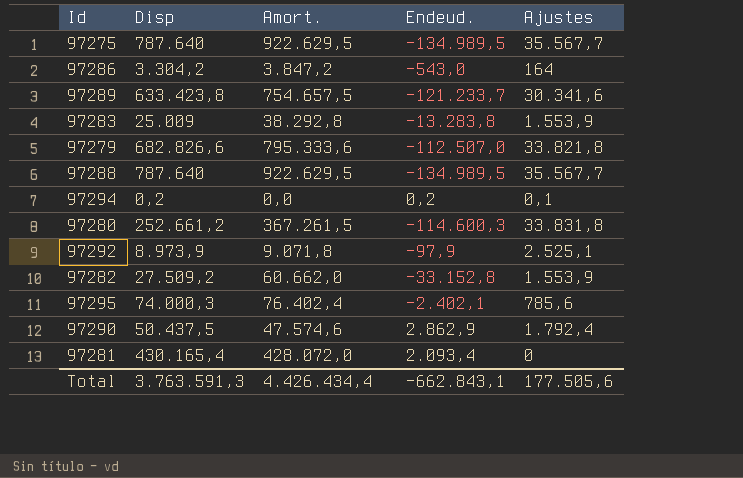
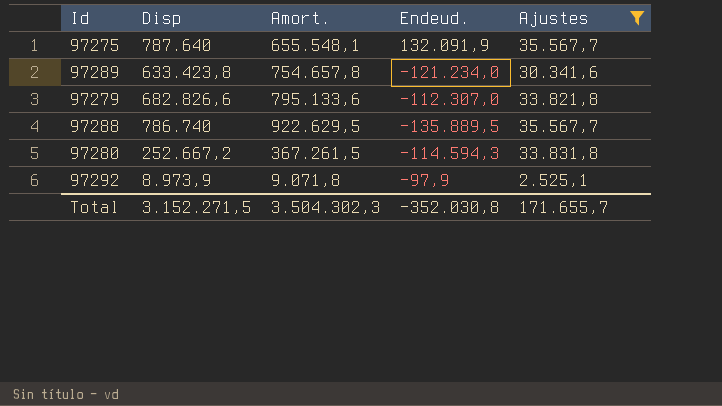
filter: none -> Ajustes >= 2.525,1
97275 | Amort.: 922.629,5 -> 655.548,1
97275 | Endeud.: -134.989,5 -> 132.091,9
97289 | Amort.: 754.657,5 -> 754.657,8
97289 | Endeud.: -121.233,7 -> -121.234,0
97279 | Amort.: 795.333,6 -> 795.133,6
97279 | Endeud.: -112.507,0 -> -112.307,0
97288 | Disp: 787.640 -> 786.740
97288 | Endeud.: -134.989,5 -> -135.889,5
97280 | Disp: 252.661,2 -> 252.667,2
97280 | Endeud.: -114.600,3 -> -114.594,3
Total | Disp: 3.763.591,3 -> 3.152.271,5
Total | Amort.: 4.426.434,4 -> 3.504.302,3
Total | Endeud.: -662.843,1 -> -352.030,8
Total | Ajustes: 177.505,6 -> 171.655,7

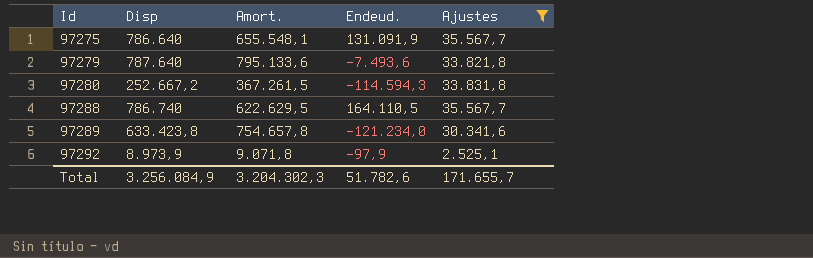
row order: none -> Id ascending
97275 | Disp: 787.640 -> 786.640
97275 | Endeud.: 132.091,9 -> 131.091,9
97279 | Disp: 682.826,6 -> 787.640
97279 | Endeud.: -112.307,0 -> -7.493,6
97288 | Amort.: 922.629,5 -> 622.629,5
97288 | Endeud.: -135.889,5 -> 164.110,5
Total | Disp: 3.152.271,5 -> 3.256.084,9
Total | Amort.: 3.504.302,3 -> 3.204.302,3
Total | Endeud.: -352.030,8 -> 51.782,6

